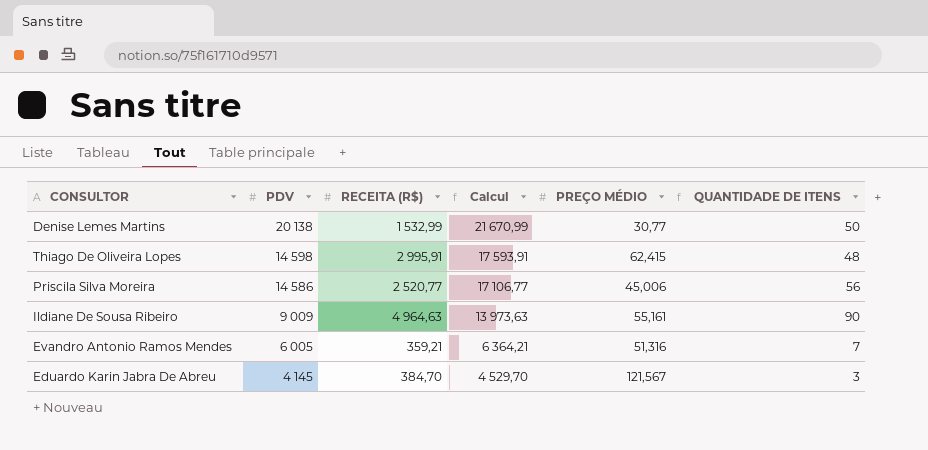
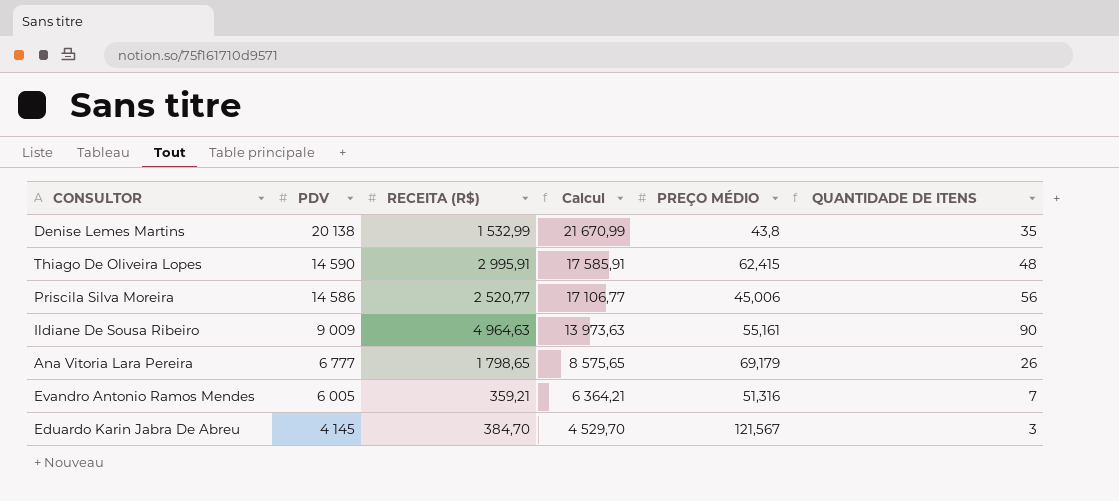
Denise Lemes Martins | PREÇO MÉDIO: 30,77 -> 43,8
Denise Lemes Martins | QUANTIDADE DE ITENS: 50 -> 35
Thiago De Oliveira Lopes | PDV: 14 598 -> 14 590
Thiago De Oliveira Lopes | Calcul: 17 593,91 -> 17 585,91
row Ana Vitoria Lara Pereira: none -> 6 777 | 1 798,65 | 8 575,65 | 69,179 | 26

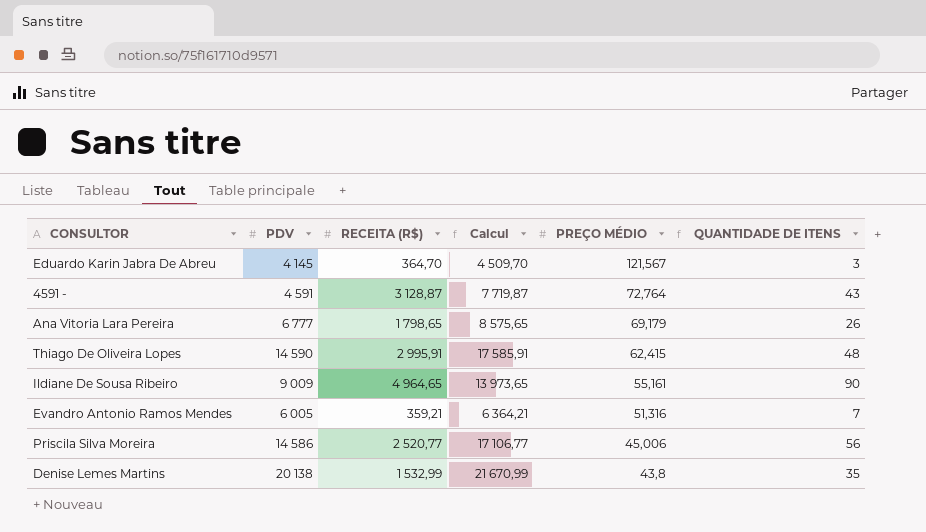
row order: PDV descending -> PREÇO MÉDIO descending
Eduardo Karin Jabra De Abreu | RECEITA (R$): 384,70 -> 364,70
Eduardo Karin Jabra De Abreu | Calcul: 4 529,70 -> 4 509,70
row 4591 -: none -> 4 591 | 3 128,87 | 7 719,87 | 72,764 | 43
Ildiane De Sousa Ribeiro | RECEITA (R$): 4 964,63 -> 4 964,65
Ildiane De Sousa Ribeiro | Calcul: 13 973,63 -> 13 973,65

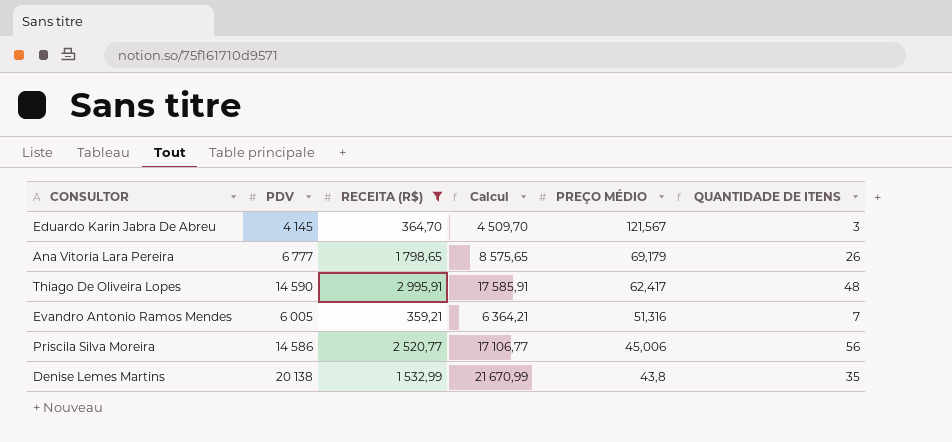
filter: none -> RECEITA (R$) <= 2 995,91
Thiago De Oliveira Lopes | PREÇO MÉDIO: 62,415 -> 62,417

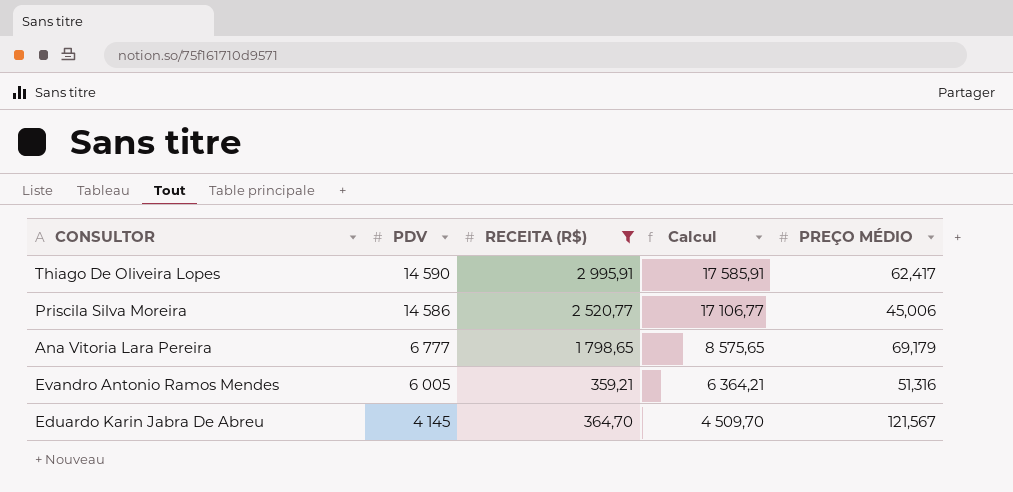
row order: PREÇO MÉDIO descending -> PDV descending
column QUANTIDADE DE ITENS | formula: [RECEITA (R$)] / [PREÇO MÉDIO] -> none
row Denise Lemes Martins: 20 138 | 1 532,99 | 21 670,99 | 43,8 | 35 -> none

